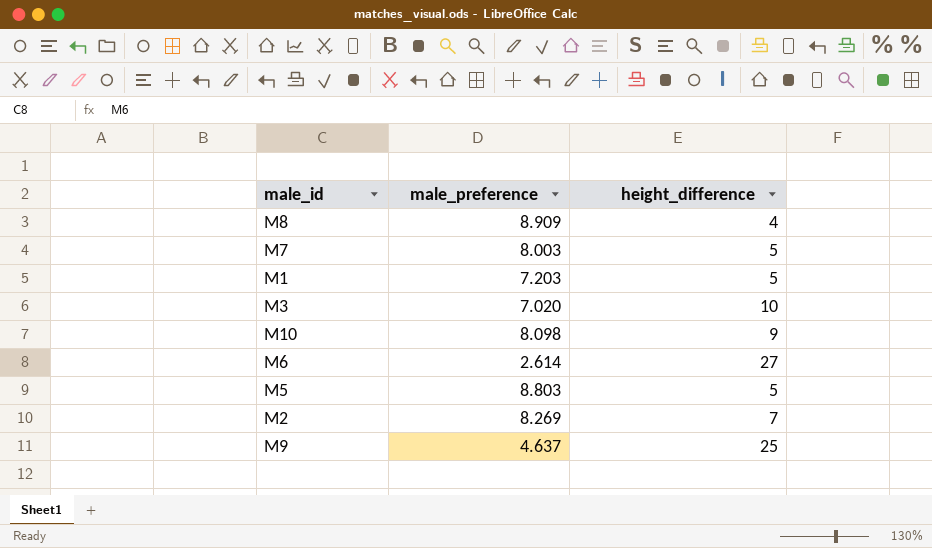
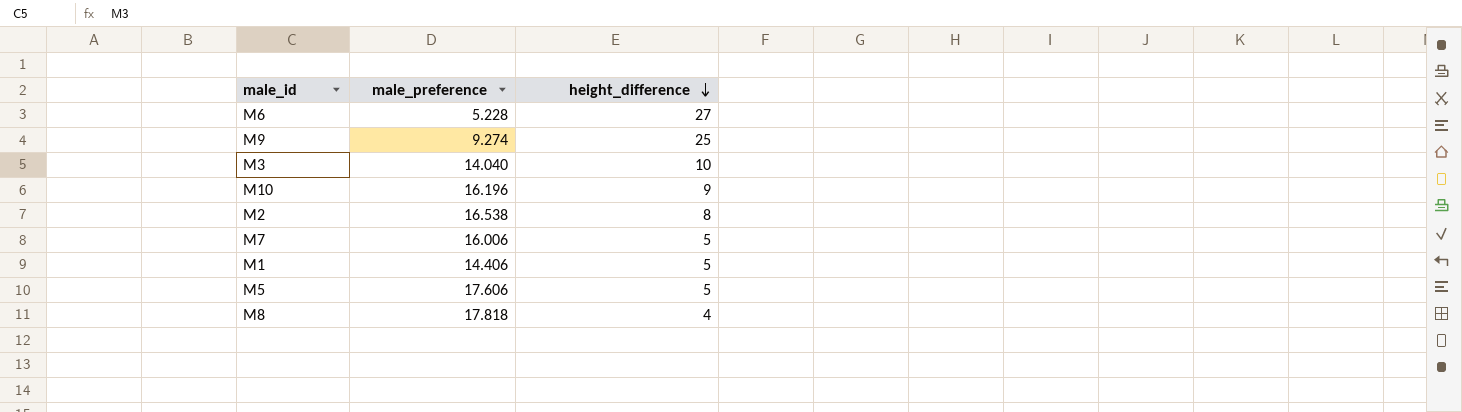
row order: none -> height_difference descending
M6 | male_preference: 2.614 -> 5.228
M9 | male_preference: 4.637 -> 9.274
M3 | male_preference: 7.020 -> 14.040
M10 | male_preference: 8.098 -> 16.196
M2 | male_preference: 8.269 -> 16.538
M2 | height_difference: 7 -> 8
M7 | male_preference: 8.003 -> 16.006
M1 | male_preference: 7.203 -> 14.406
M5 | male_preference: 8.803 -> 17.606
M8 | male_preference: 8.909 -> 17.818

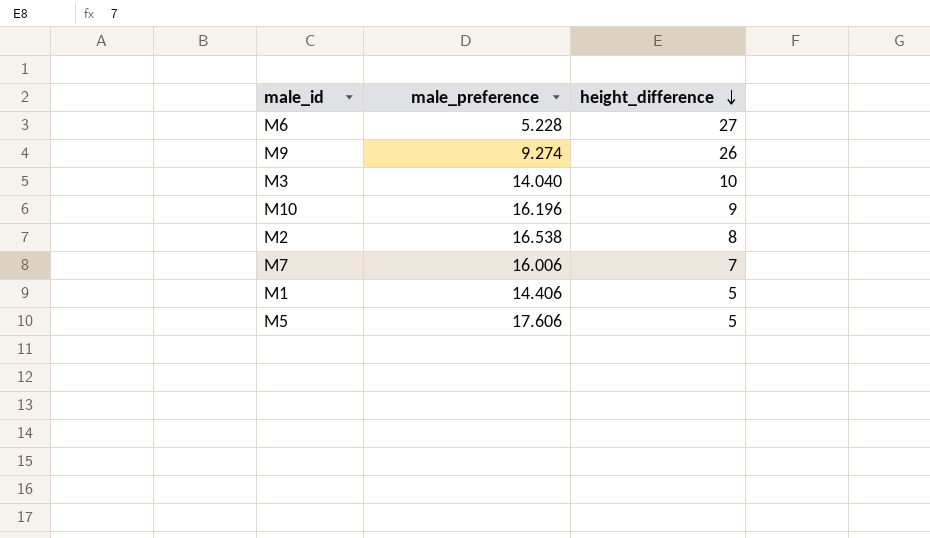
row M8: 17.818 | 4 -> none
M9 | height_difference: 25 -> 26
M7 | height_difference: 5 -> 7

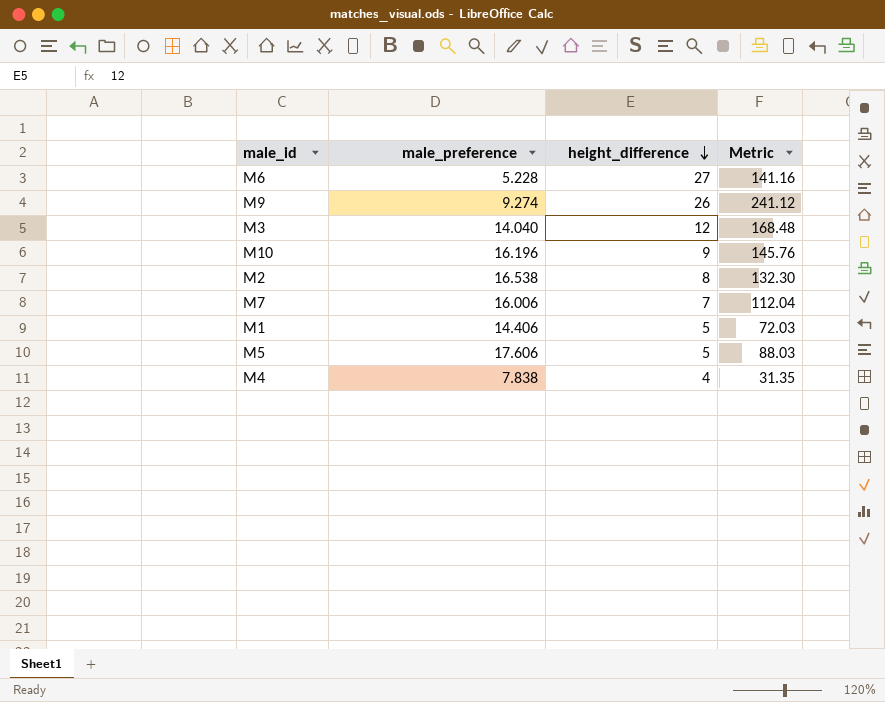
column Metric | formula: none -> [male_preference] * [height_difference]
M3 | height_difference: 10 -> 12
row M4: none -> 7.838 | 4 | 31.35

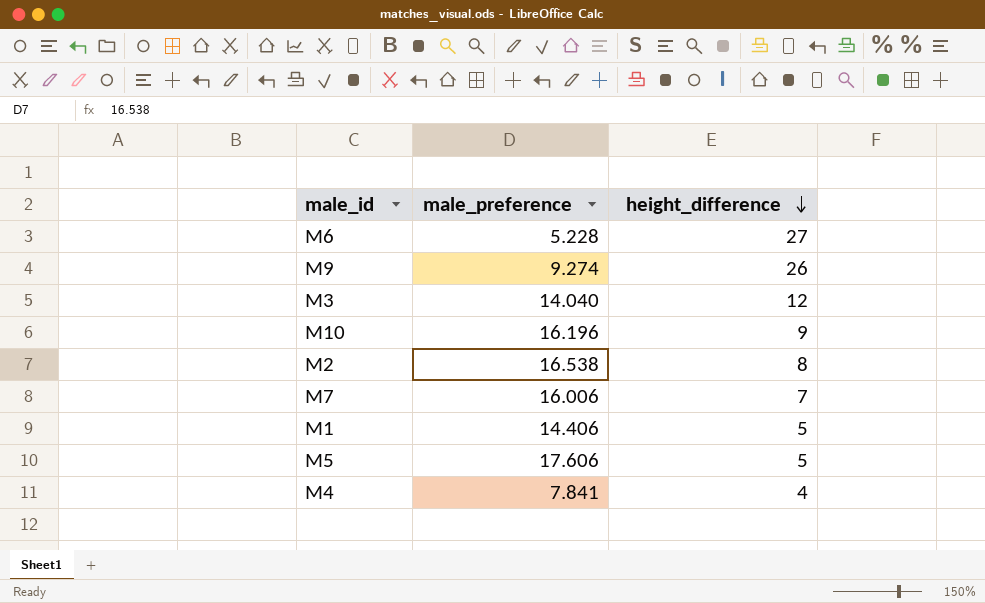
column Metric | formula: [male_preference] * [height_difference] -> none
M4 | male_preference: 7.838 -> 7.841

